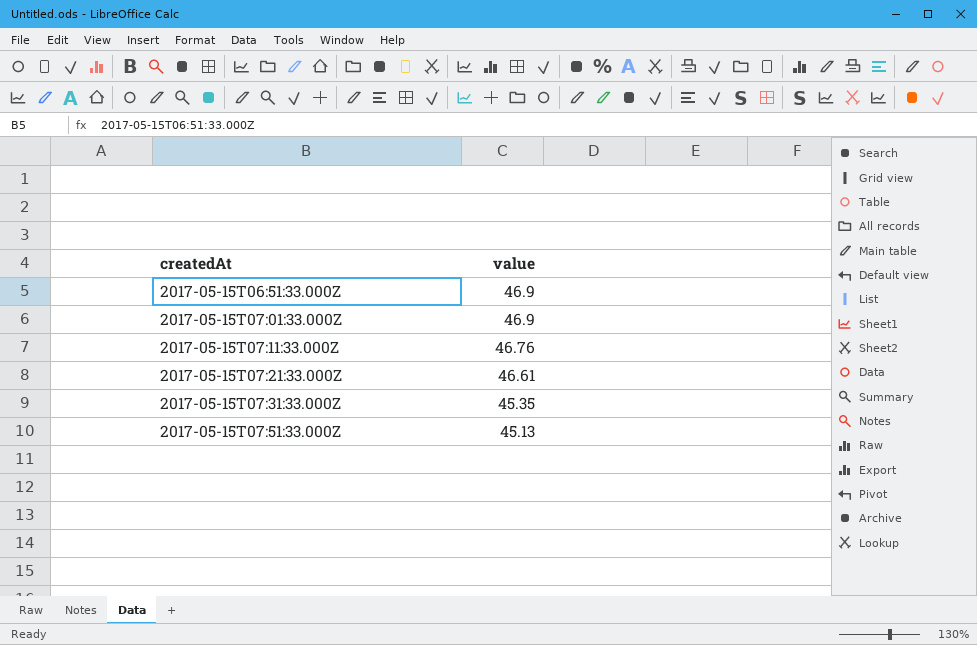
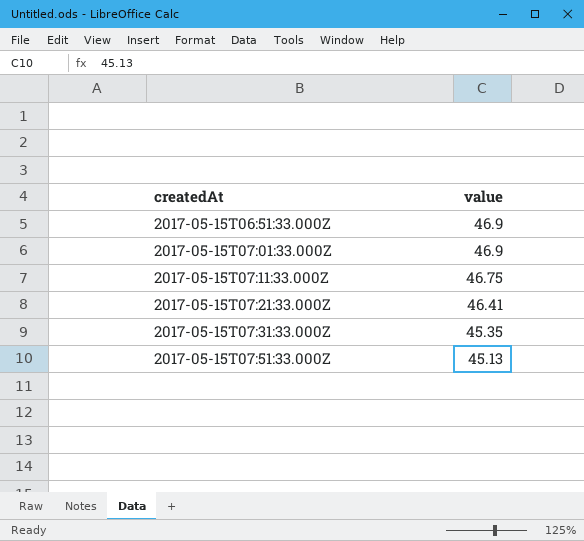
2017-05-15T07:11:33.000Z | value: 46.76 -> 46.75
2017-05-15T07:21:33.000Z | value: 46.61 -> 46.41

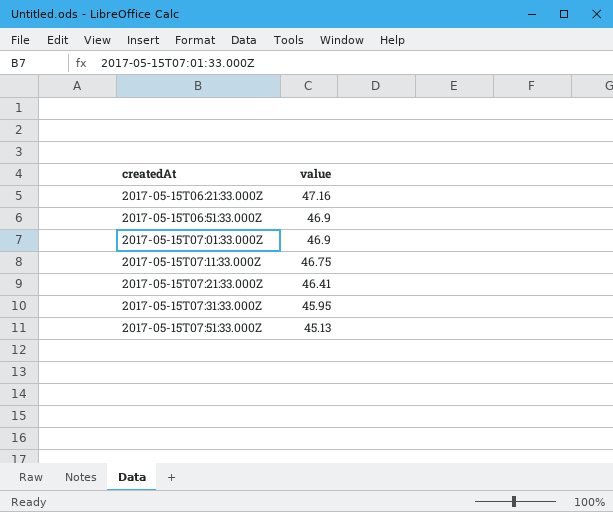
row 2017-05-15T06:21:33.000Z: none -> 47.16
2017-05-15T07:31:33.000Z | value: 45.35 -> 45.95

